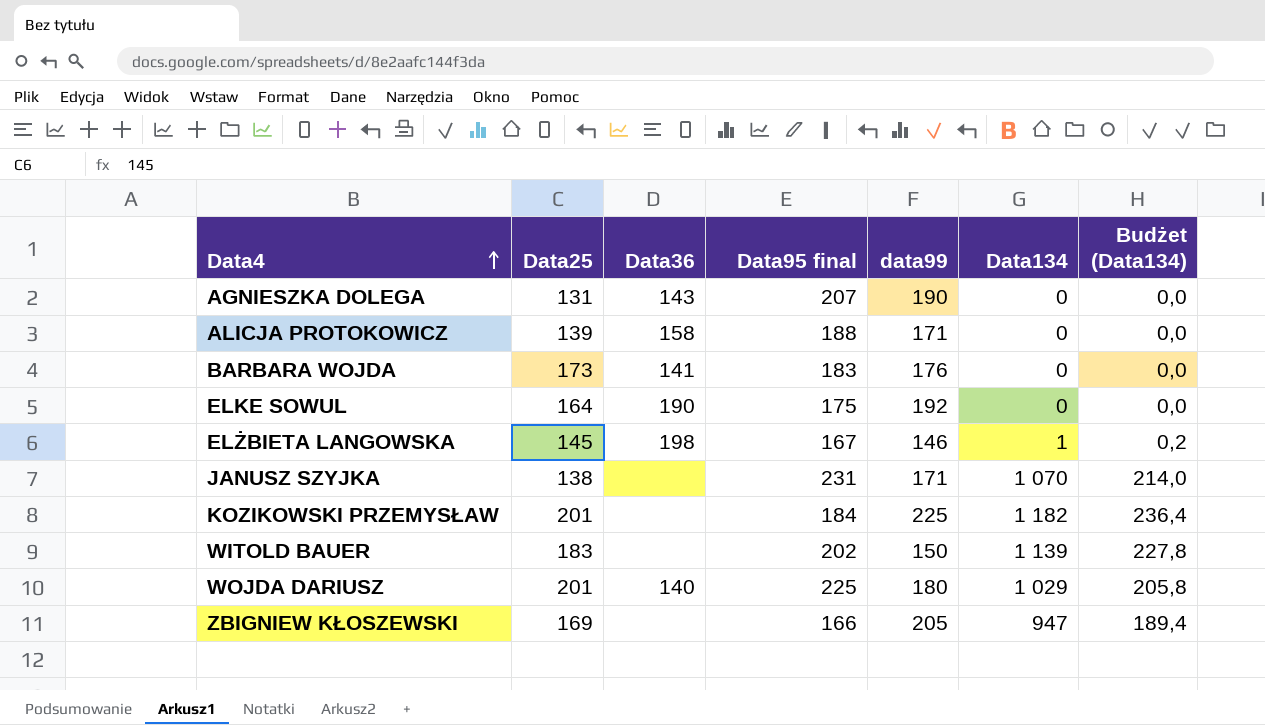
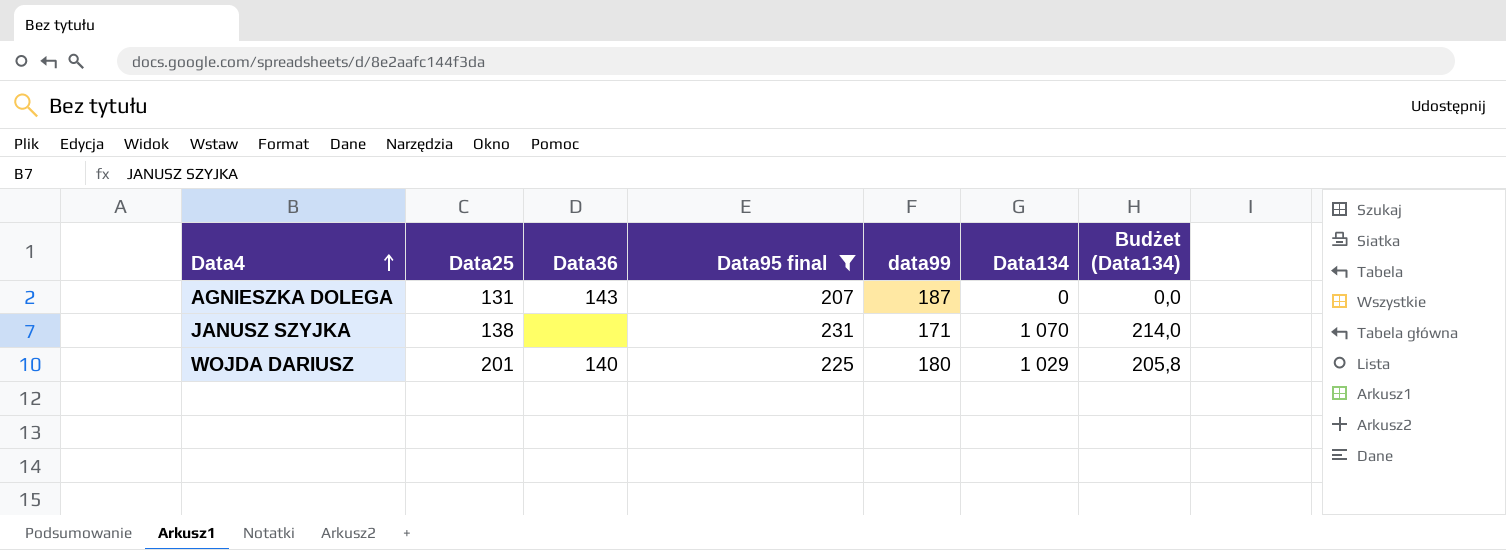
filter: none -> Data95 final >= 207
AGNIESZKA DOLEGA | data99: 190 -> 187

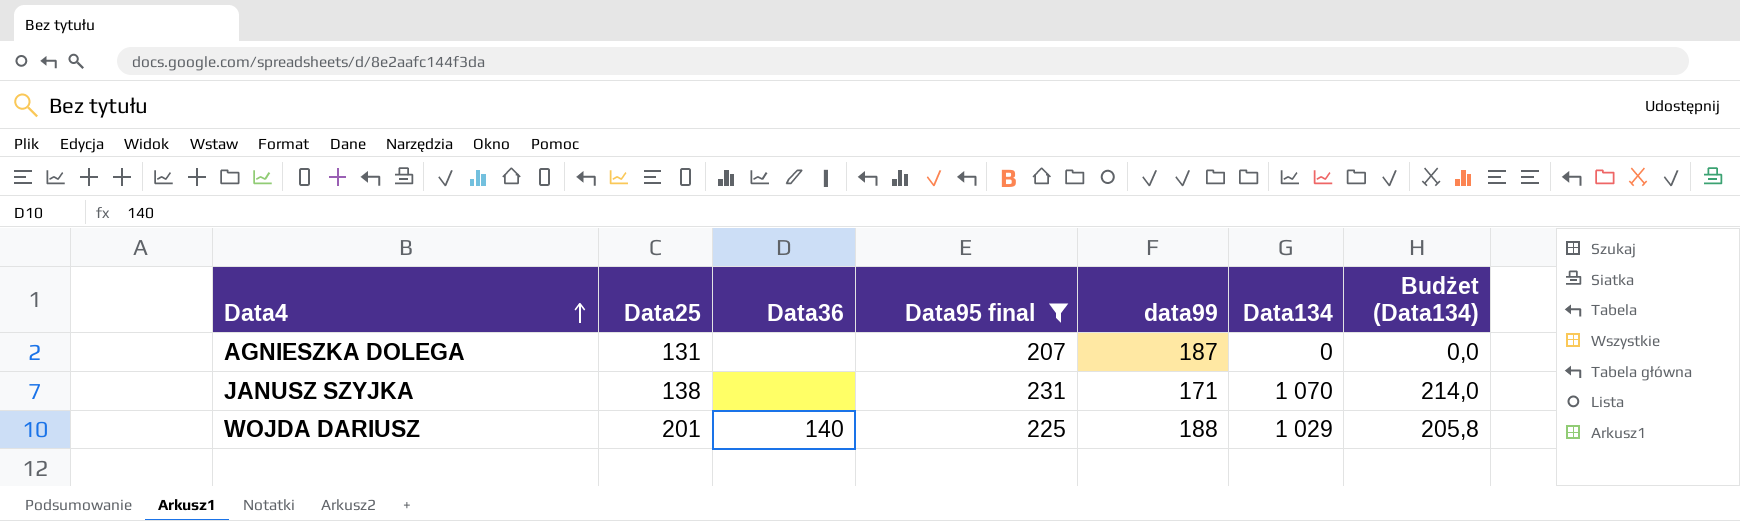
AGNIESZKA DOLEGA | Data36: 143 -> none
WOJDA DARIUSZ | data99: 180 -> 188

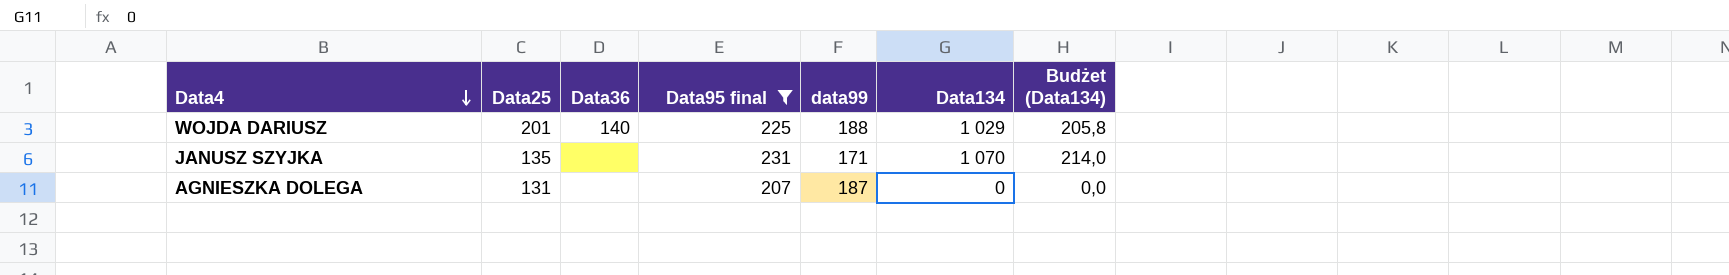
row order: Data4 ascending -> Data4 descending
JANUSZ SZYJKA | Data25: 138 -> 135

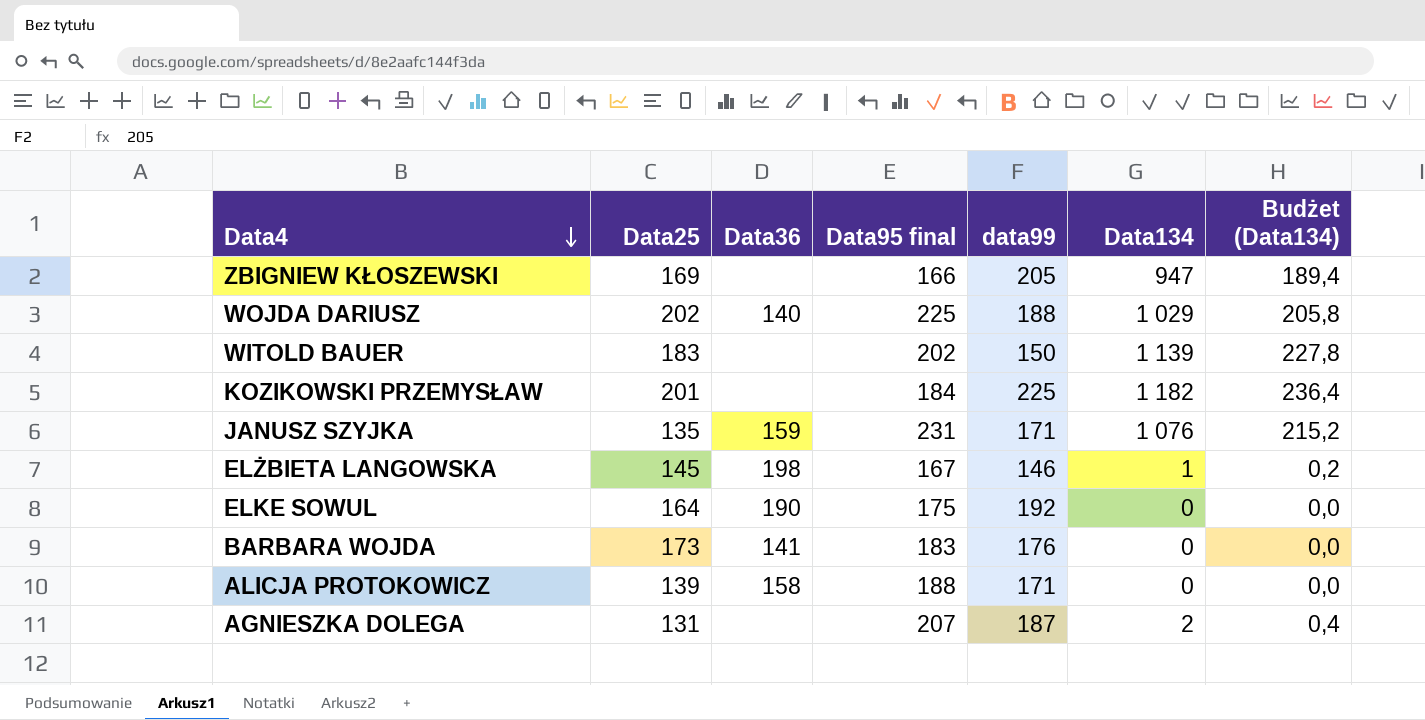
filter: Data95 final >= 207 -> none
WOJDA DARIUSZ | Data25: 201 -> 202
JANUSZ SZYJKA | Data36: none -> 159
JANUSZ SZYJKA | Data134: 1 070 -> 1 076
JANUSZ SZYJKA | Budżet (Data134): 214,0 -> 215,2
AGNIESZKA DOLEGA | Data134: 0 -> 2
AGNIESZKA DOLEGA | Budżet (Data134): 0,0 -> 0,4

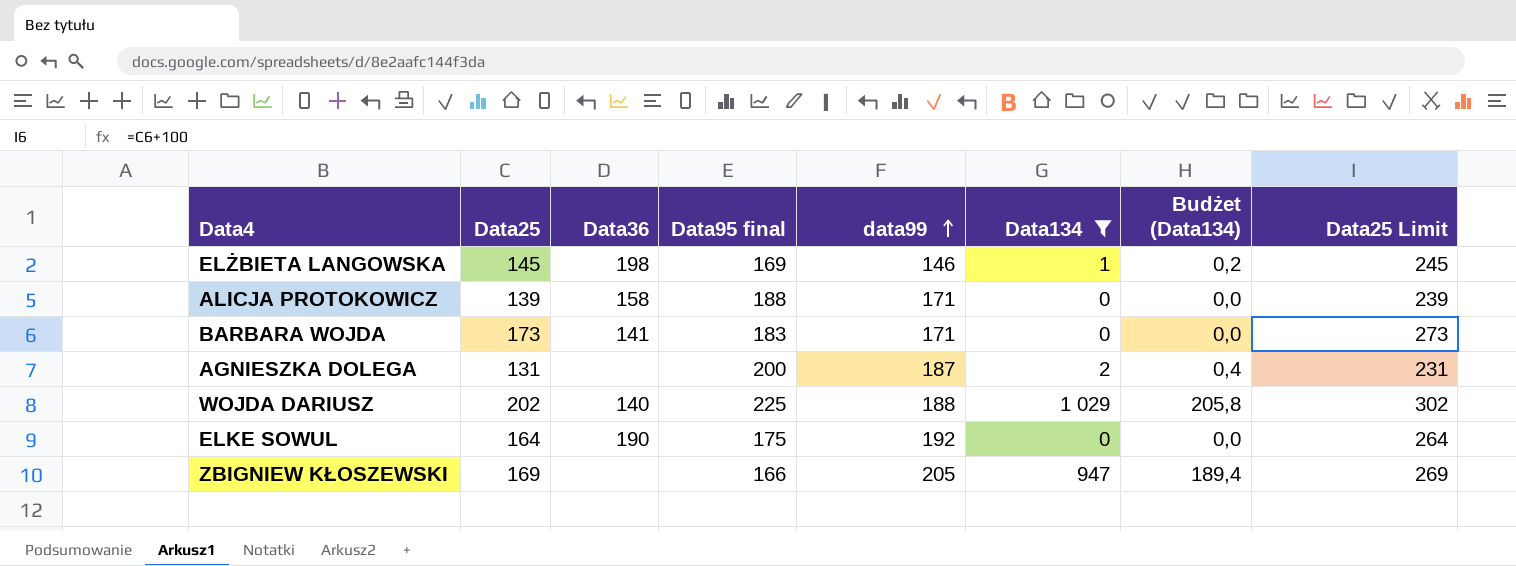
filter: none -> Data134 <= 1 029
row order: Data4 descending -> data99 ascending
column Data25 Limit | formula: none -> [Data25] + 100
ELŻBIETA LANGOWSKA | Data95 final: 167 -> 169
BARBARA WOJDA | data99: 176 -> 171
AGNIESZKA DOLEGA | Data95 final: 207 -> 200

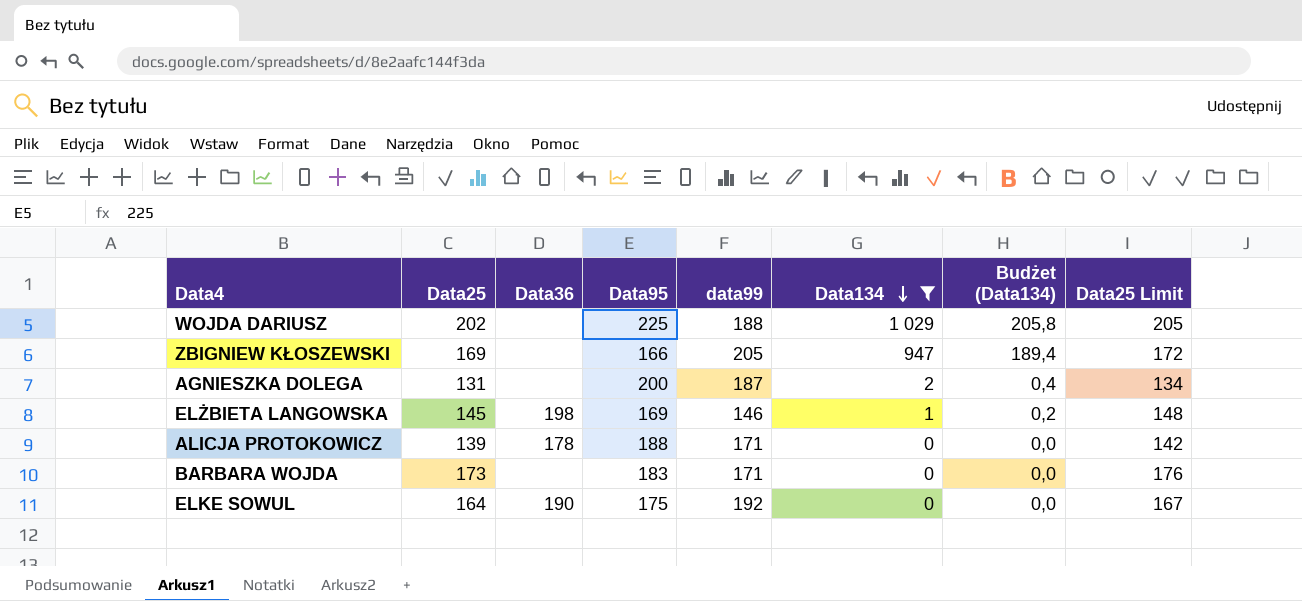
row order: data99 ascending -> Data134 descending
column name: Data95 final -> Data95
column Data25 Limit | formula: [Data25] + 100 -> [Data25] + 3
WOJDA DARIUSZ | Data36: 140 -> none
ALICJA PROTOKOWICZ | Data36: 158 -> 178
BARBARA WOJDA | Data36: 141 -> none

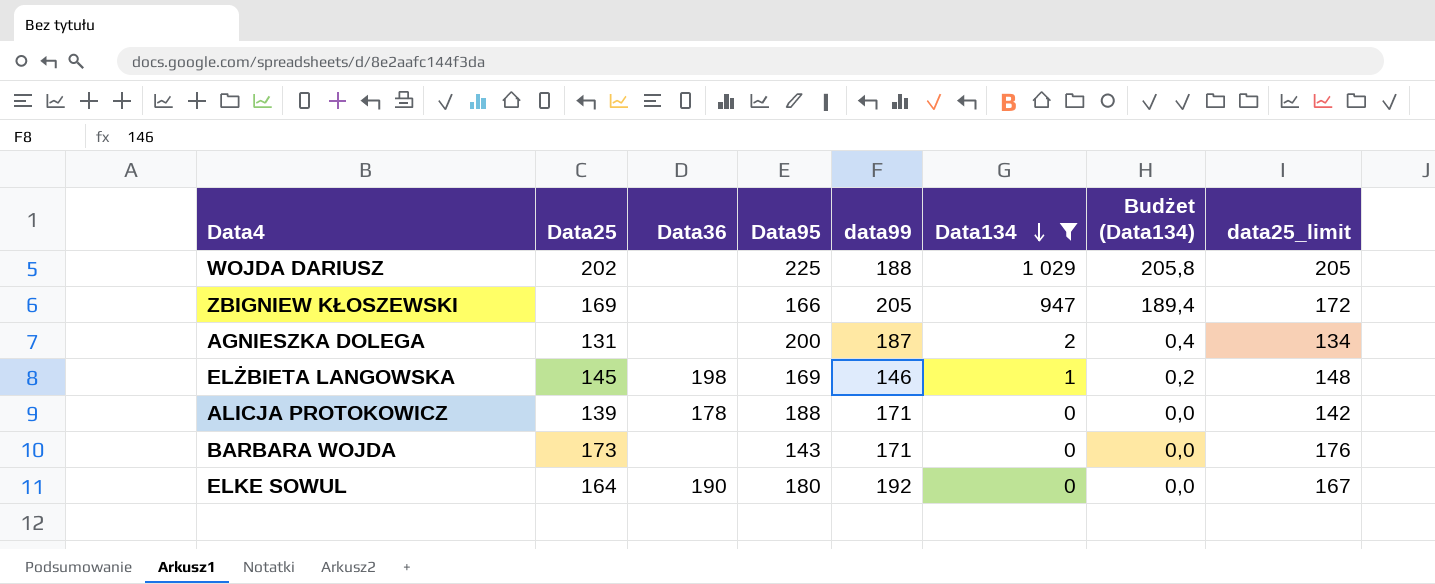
column name: Data25 Limit -> data25_limit
BARBARA WOJDA | Data95: 183 -> 143
ELKE SOWUL | Data95: 175 -> 180

